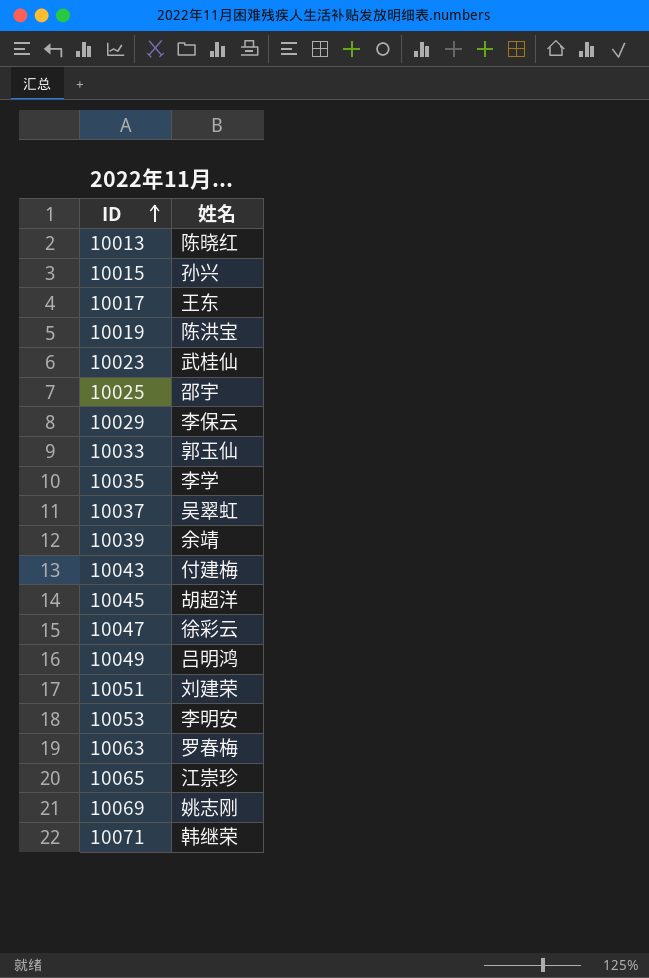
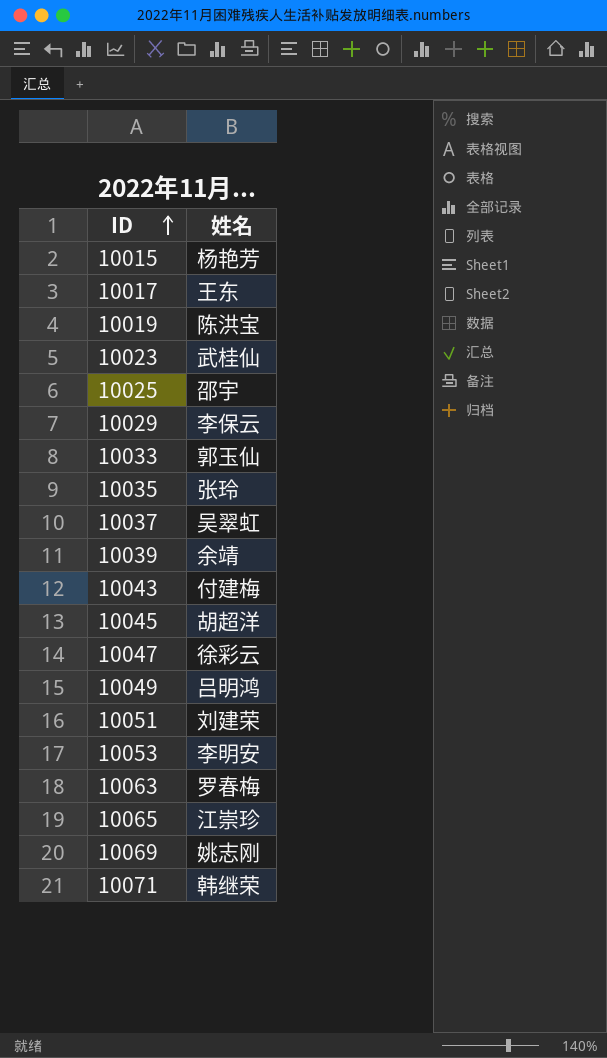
row 10013: 陈晓红 -> none
10015 | 姓名: 孙兴 -> 杨艳芳
10035 | 姓名: 李学 -> 张玲

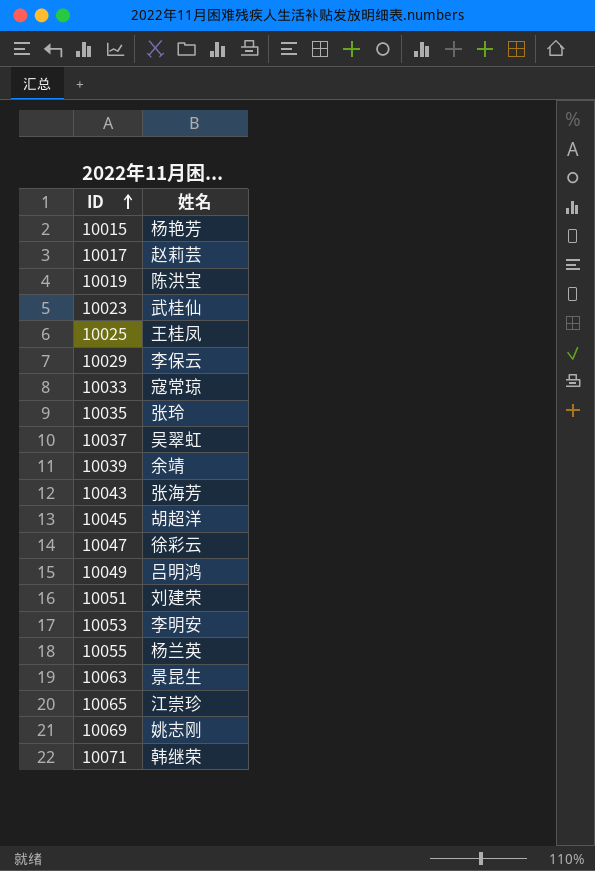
10017 | 姓名: 王东 -> 赵莉芸
10025 | 姓名: 邵宇 -> 王桂凤
10033 | 姓名: 郭玉仙 -> 寇常琼
10043 | 姓名: 付建梅 -> 张海芳
row 10055: none -> 杨兰英
10063 | 姓名: 罗春梅 -> 景昆生

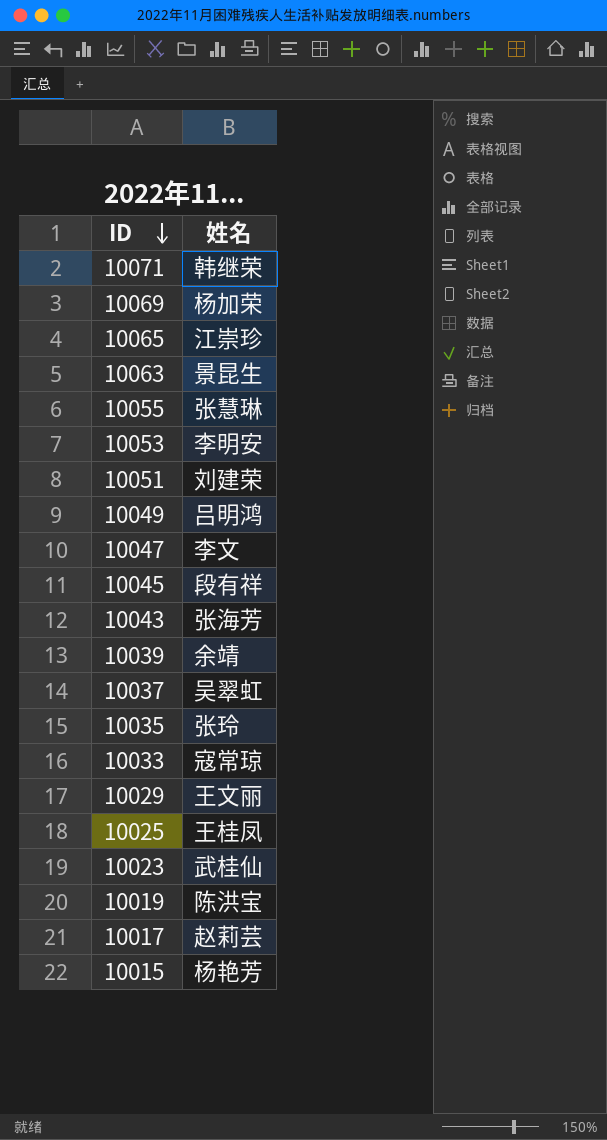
row order: ID ascending -> ID descending
10069 | 姓名: 姚志刚 -> 杨加荣
10055 | 姓名: 杨兰英 -> 张慧琳
10047 | 姓名: 徐彩云 -> 李文
10045 | 姓名: 胡超洋 -> 段有祥
10029 | 姓名: 李保云 -> 王文丽

